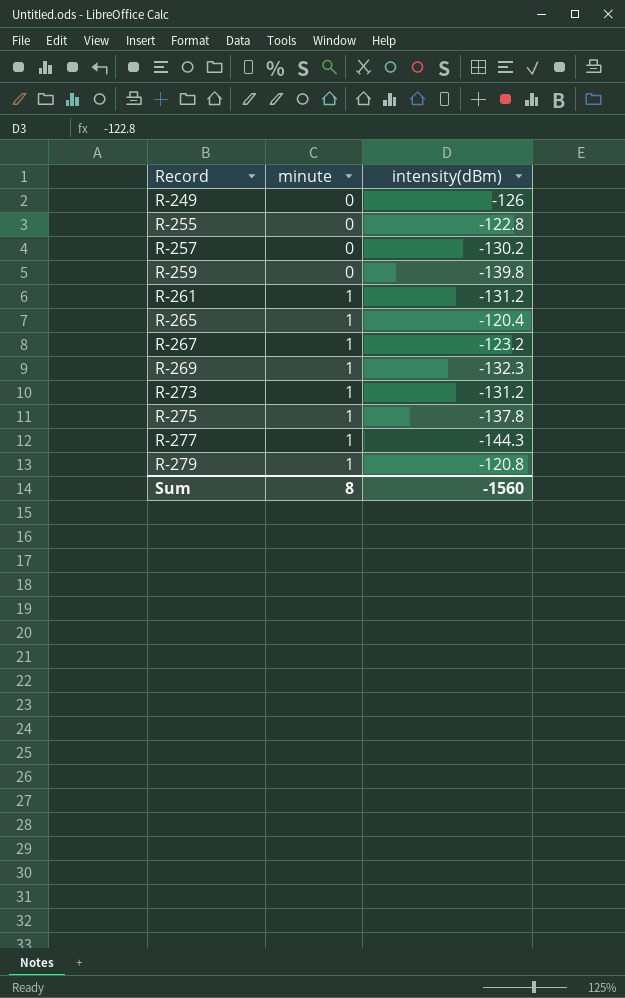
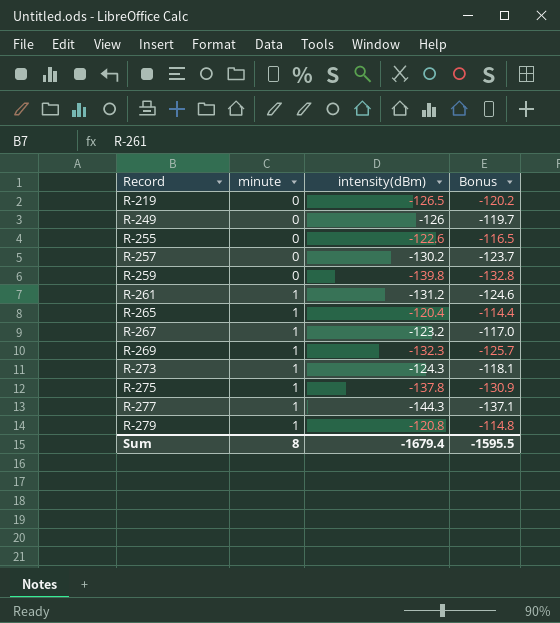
column Bonus | formula: none -> [intensity(dBm)] * 0.95
row R-219: none -> 0 | -126.5 | -120.2
R-255 | intensity(dBm): -122.8 -> -122.6
R-273 | intensity(dBm): -131.2 -> -124.3
Sum | intensity(dBm): -1560 -> -1679.4

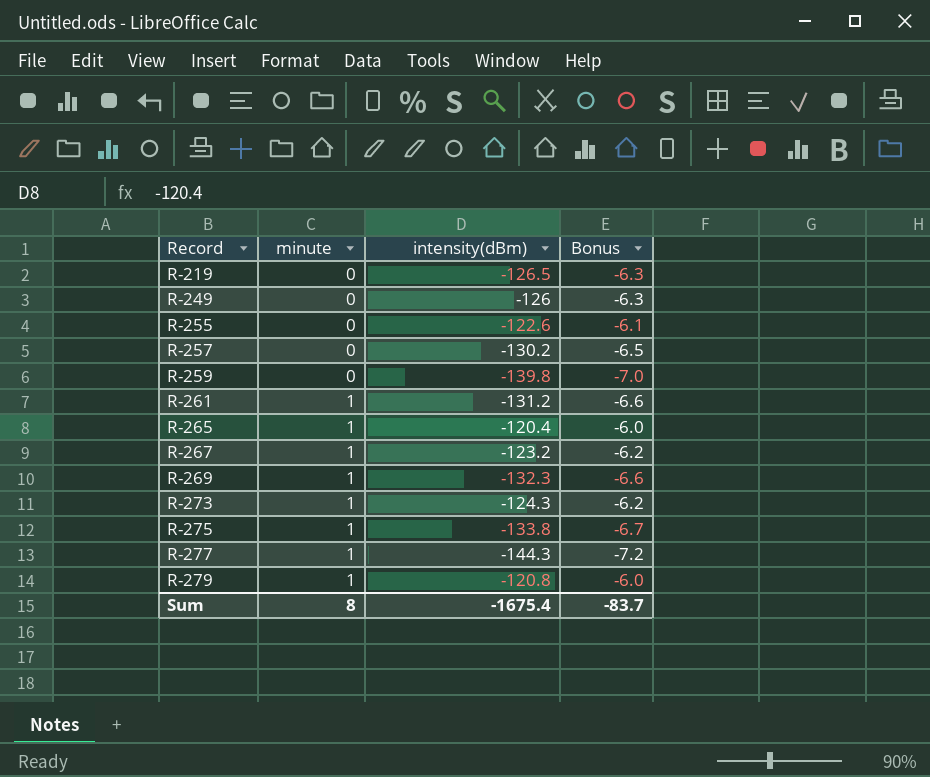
column Bonus | formula: [intensity(dBm)] * 0.95 -> [intensity(dBm)] * 0.05
R-275 | intensity(dBm): -137.8 -> -133.8
Sum | intensity(dBm): -1679.4 -> -1675.4
Sum | Bonus: -1595.5 -> -83.7

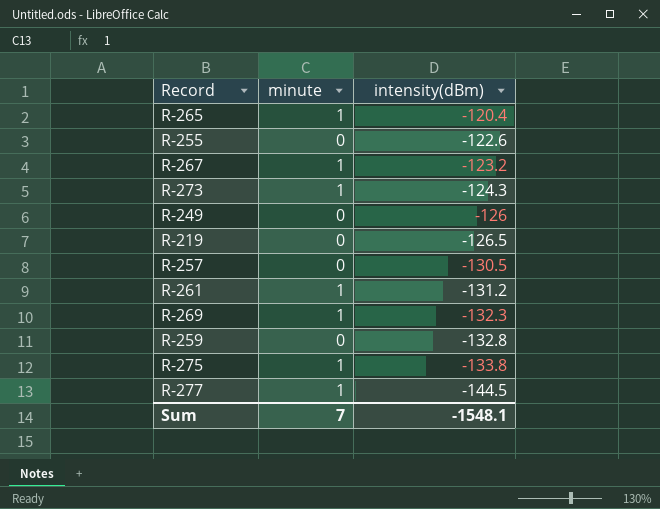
row order: Record ascending -> intensity(dBm) descending
column Bonus | formula: [intensity(dBm)] * 0.05 -> none
row R-279: 1 | -120.8 | -6.0 -> none
R-257 | intensity(dBm): -130.2 -> -130.5
R-259 | intensity(dBm): -139.8 -> -132.8
R-277 | intensity(dBm): -144.3 -> -144.5
Sum | minute: 8 -> 7
Sum | intensity(dBm): -1675.4 -> -1548.1

